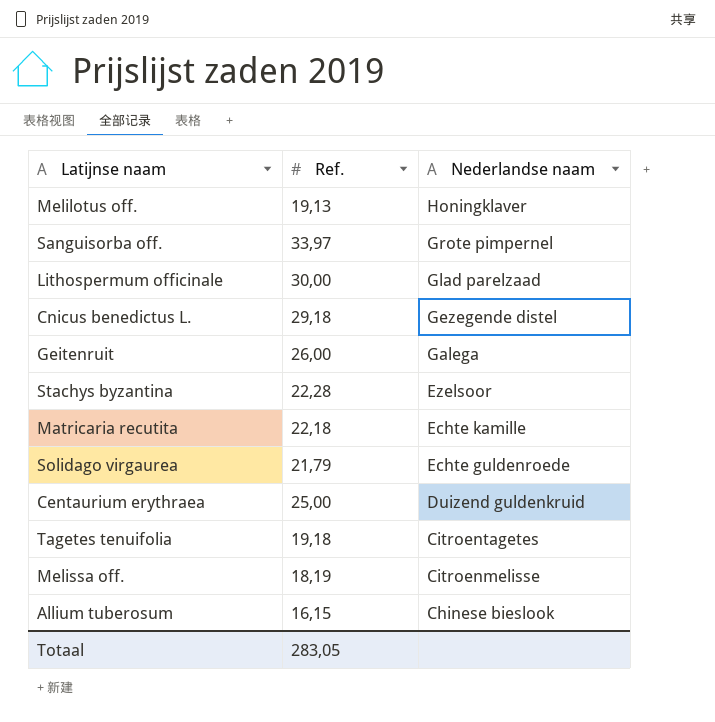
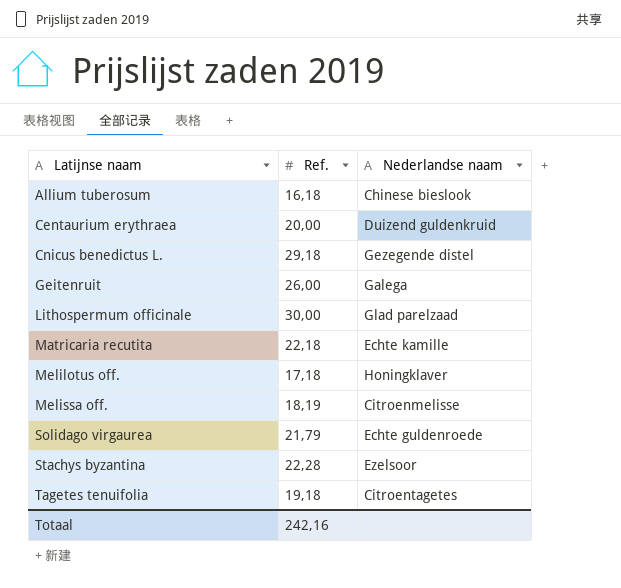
row order: Nederlandse naam descending -> Latijnse naam ascending
row Sanguisorba off.: 33,97 | Grote pimpernel -> none
Allium tuberosum | Ref.: 16,15 -> 16,18
Centaurium erythraea | Ref.: 25,00 -> 20,00
Melilotus off. | Ref.: 19,13 -> 17,18
Totaal | Ref.: 283,05 -> 242,16

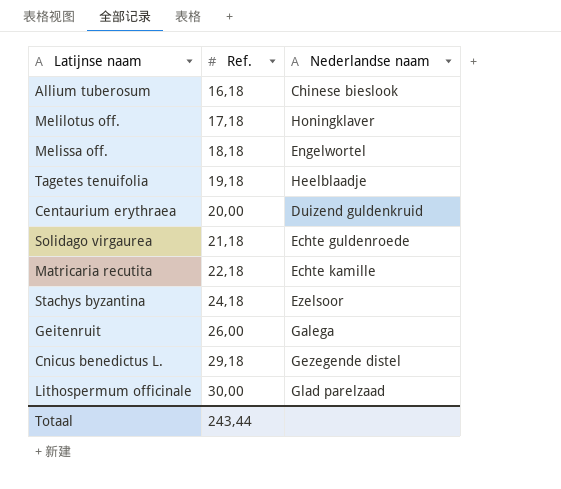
row order: Latijnse naam ascending -> Ref. ascending
Melissa off. | Ref.: 18,19 -> 18,18
Melissa off. | Nederlandse naam: Citroenmelisse -> Engelwortel
Tagetes tenuifolia | Nederlandse naam: Citroentagetes -> Heelblaadje
Solidago virgaurea | Ref.: 21,79 -> 21,18
Stachys byzantina | Ref.: 22,28 -> 24,18
Totaal | Ref.: 242,16 -> 243,44

